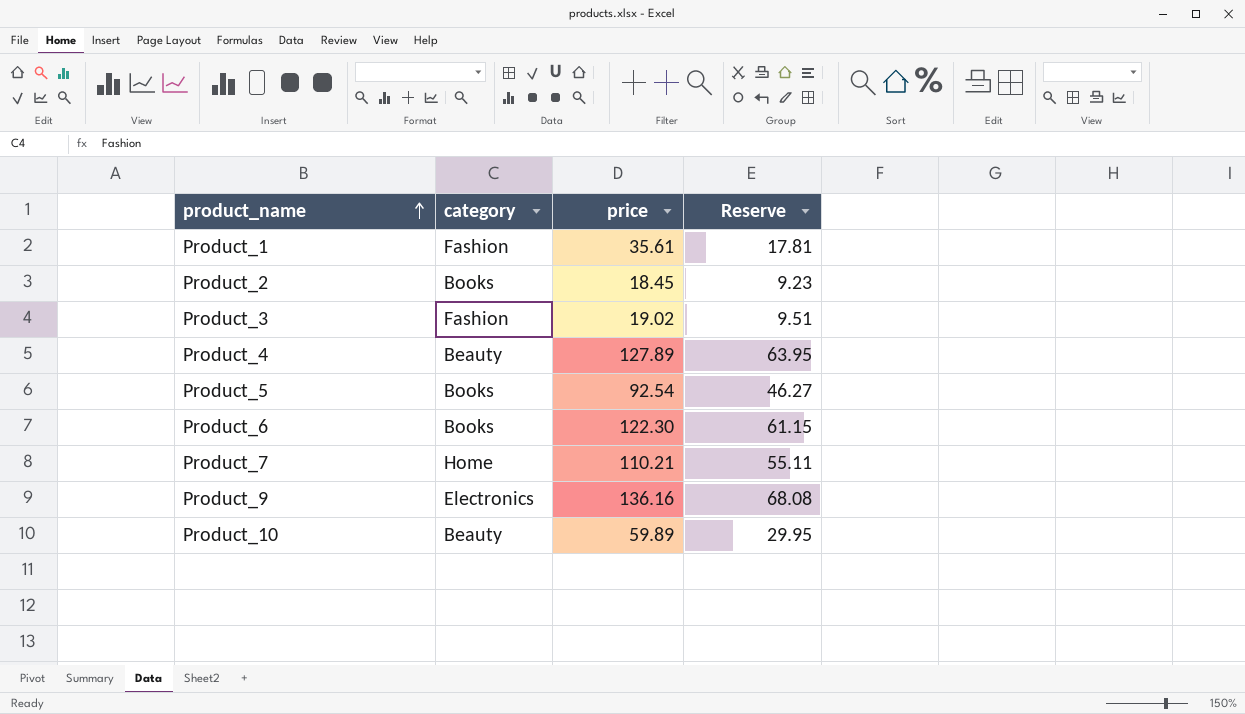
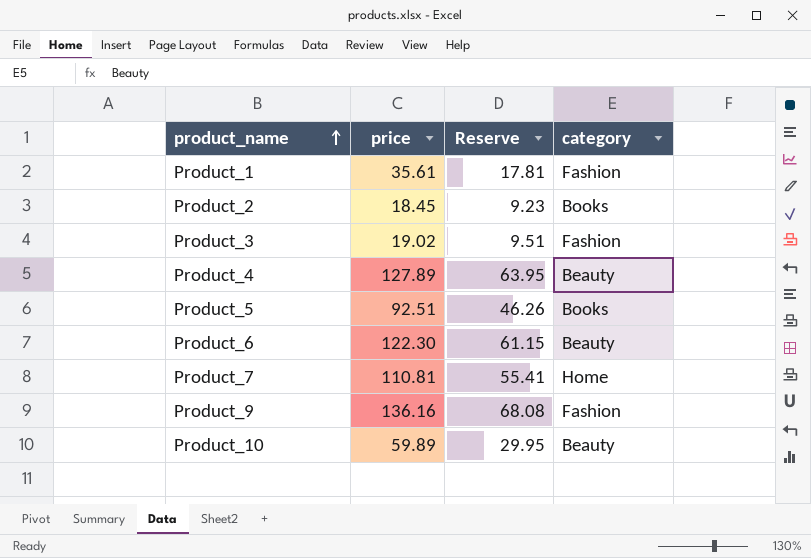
column category | position: 2 -> 4
Product_5 | price: 92.54 -> 92.51
Product_5 | Reserve: 46.27 -> 46.26
Product_6 | category: Books -> Beauty
Product_7 | price: 110.21 -> 110.81
Product_7 | Reserve: 55.11 -> 55.41
Product_9 | category: Electronics -> Fashion

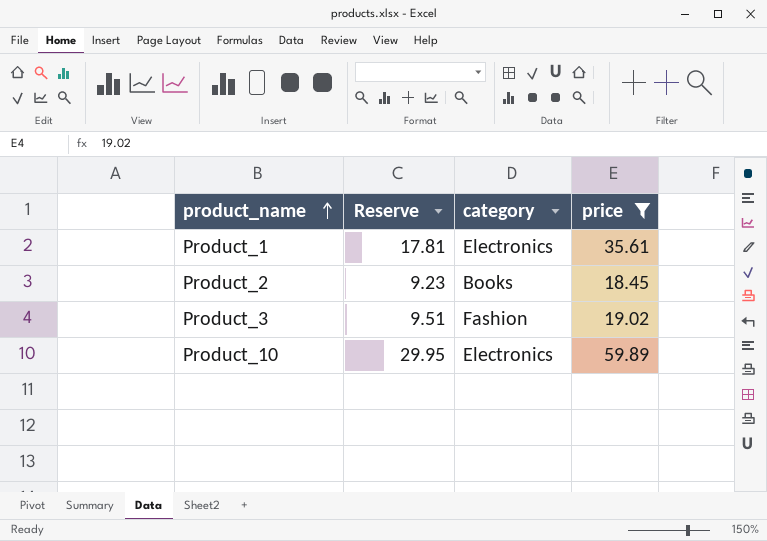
filter: none -> price <= 59.89
column price | position: 2 -> 4
Product_1 | category: Fashion -> Electronics
Product_10 | category: Beauty -> Electronics

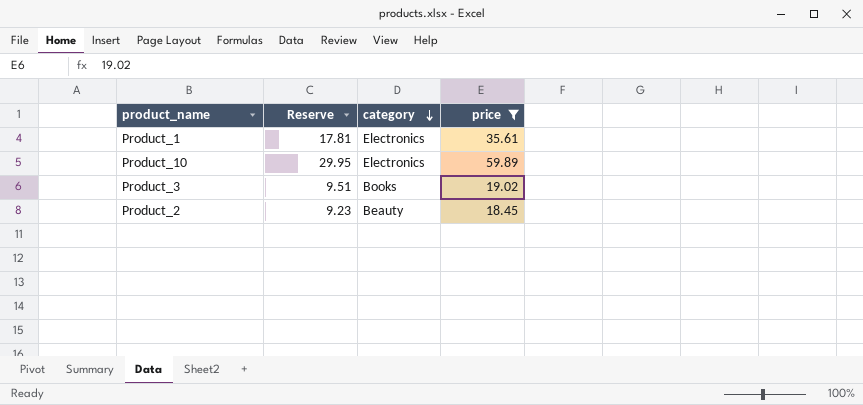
row order: product_name ascending -> category descending
Product_3 | category: Fashion -> Books
Product_2 | category: Books -> Beauty

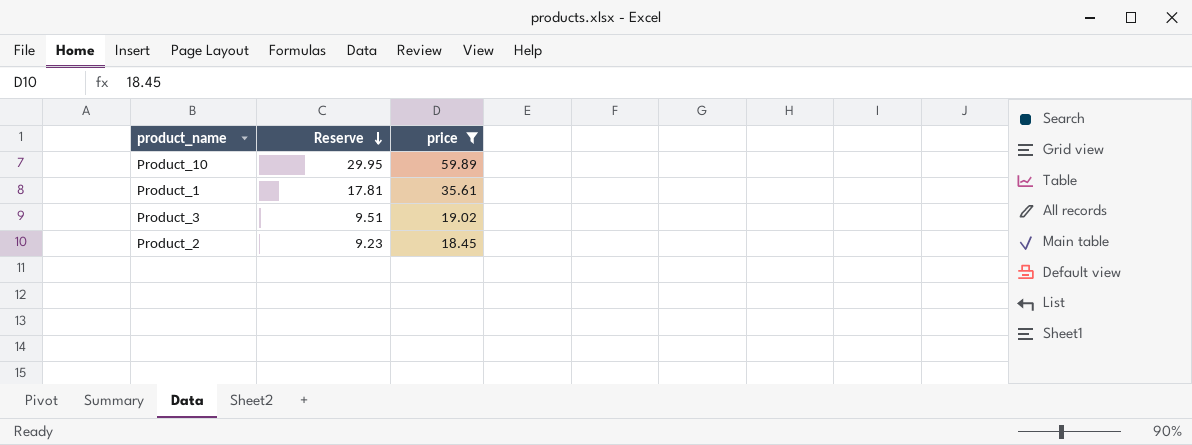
row order: category descending -> Reserve descending
column category | position: 3 -> none

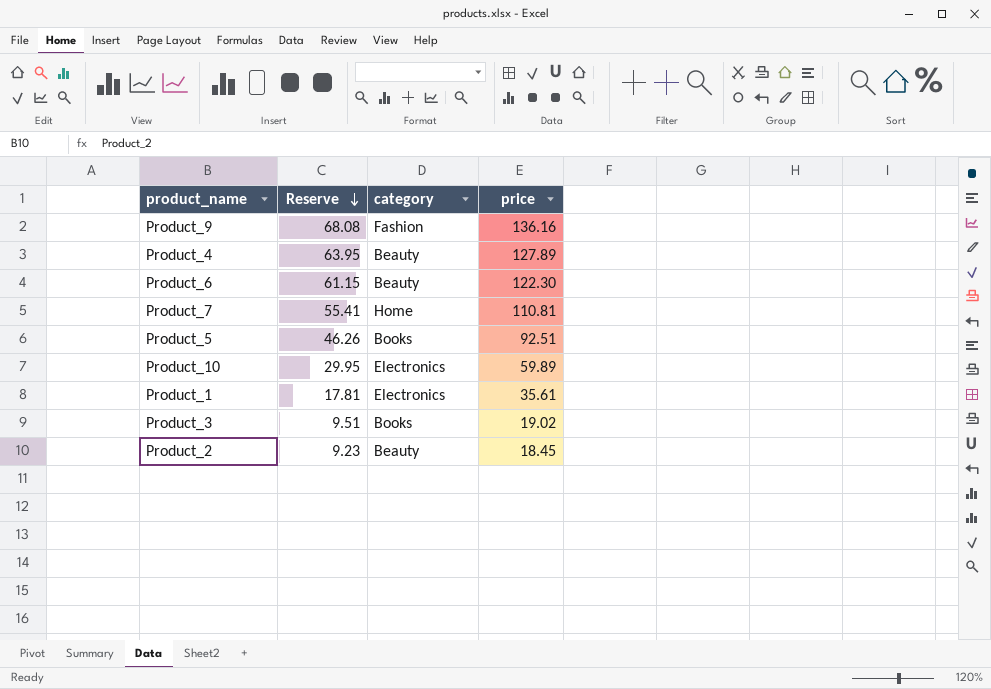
filter: price <= 59.89 -> none
column category | position: none -> 3

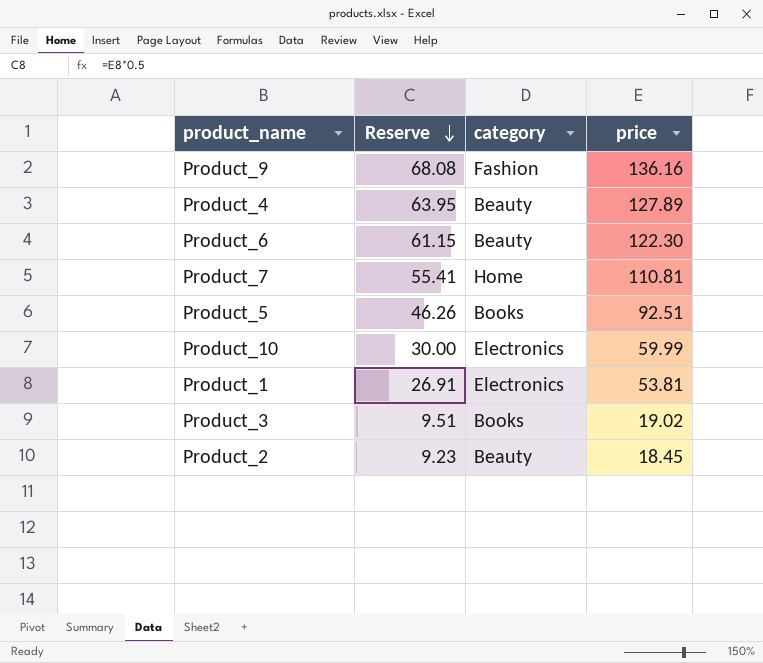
Product_10 | Reserve: 29.95 -> 30.00
Product_10 | price: 59.89 -> 59.99
Product_1 | Reserve: 17.81 -> 26.91
Product_1 | price: 35.61 -> 53.81

